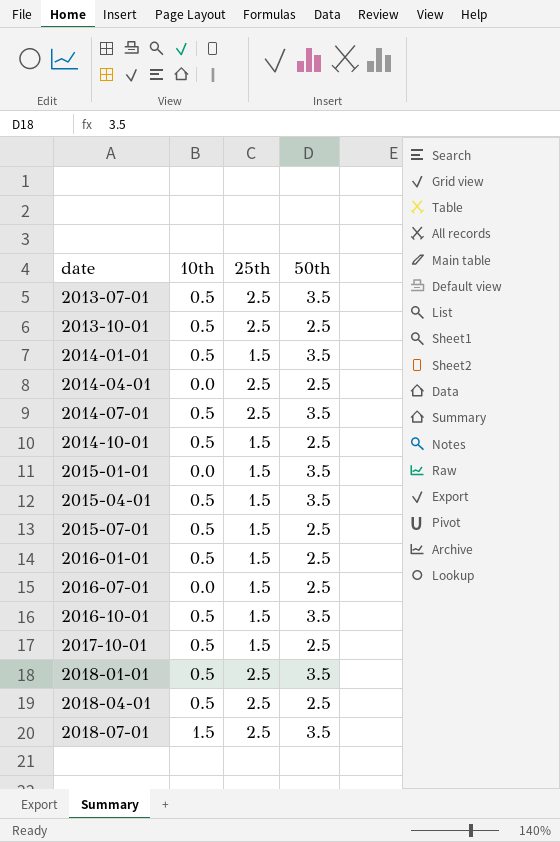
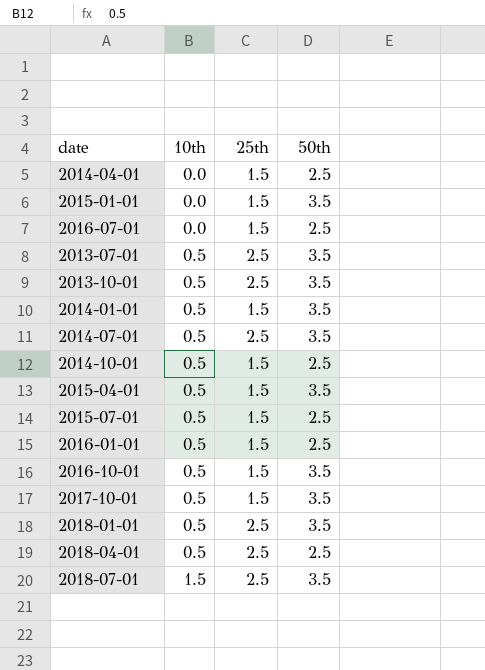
row order: date ascending -> 10th ascending
2014-04-01 | 25th: 2.5 -> 1.5
2013-10-01 | 50th: 2.5 -> 3.5
2017-10-01 | 50th: 2.5 -> 3.5

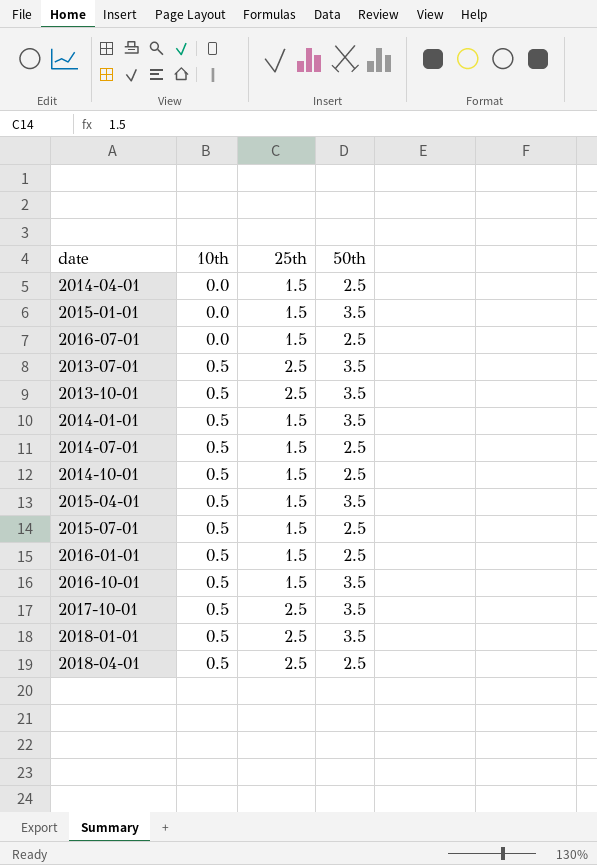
row 2018-07-01: 1.5 | 2.5 | 3.5 -> none
2014-07-01 | 25th: 2.5 -> 1.5
2014-07-01 | 50th: 3.5 -> 2.5
2017-10-01 | 25th: 1.5 -> 2.5

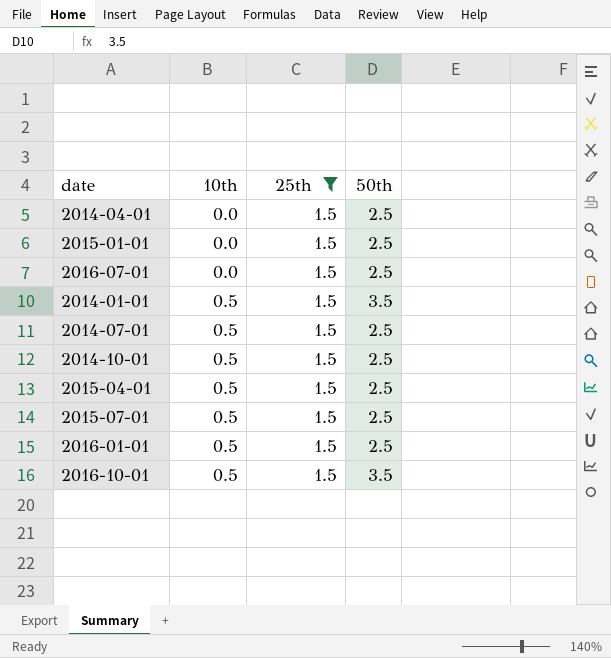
filter: none -> 25th = 1.5
2015-01-01 | 50th: 3.5 -> 2.5
2015-04-01 | 50th: 3.5 -> 2.5

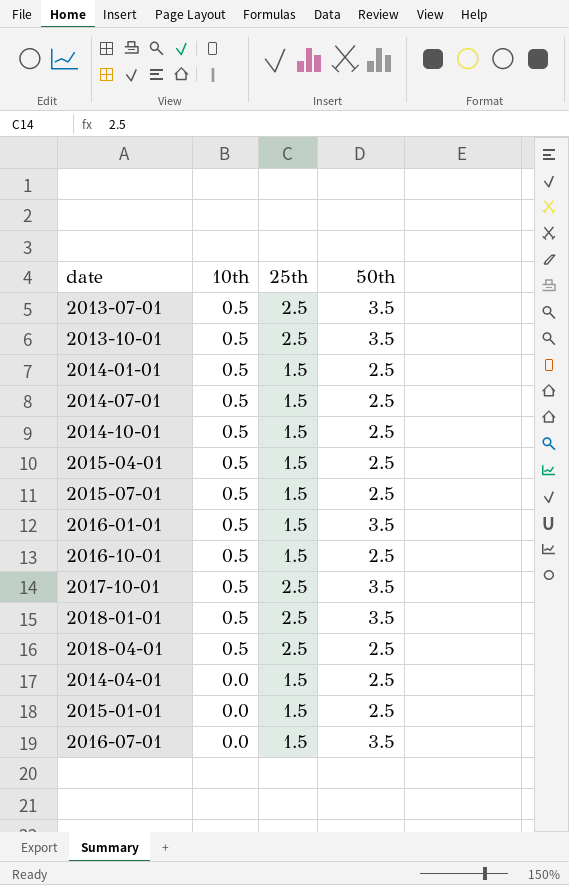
filter: 25th = 1.5 -> none
row order: 10th ascending -> 10th descending
2014-01-01 | 50th: 3.5 -> 2.5
2016-01-01 | 50th: 2.5 -> 3.5
2016-10-01 | 50th: 3.5 -> 2.5
2016-07-01 | 50th: 2.5 -> 3.5

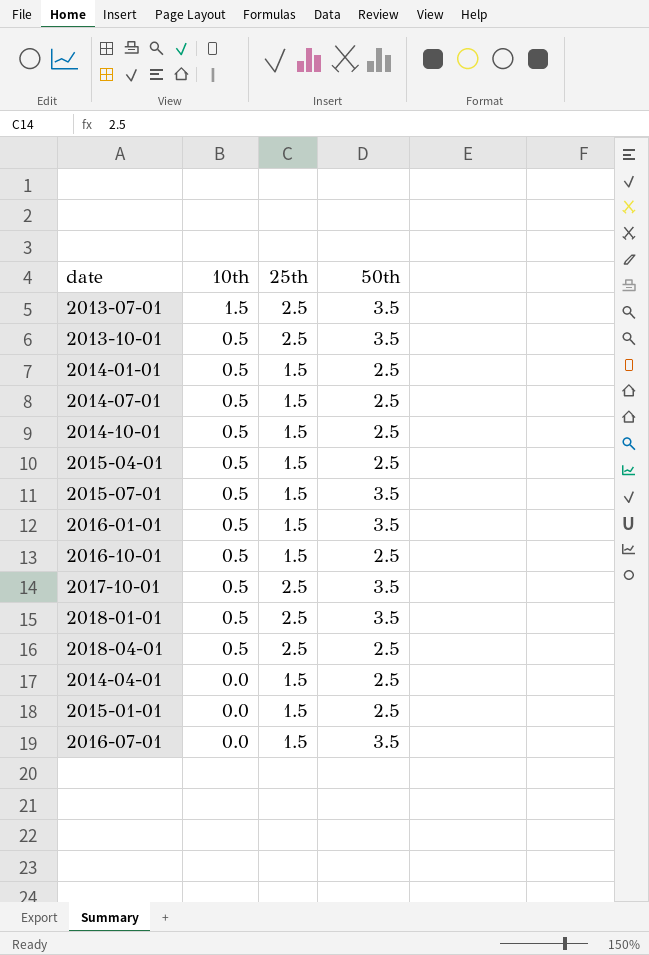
2013-07-01 | 10th: 0.5 -> 1.5
2015-07-01 | 50th: 2.5 -> 3.5

